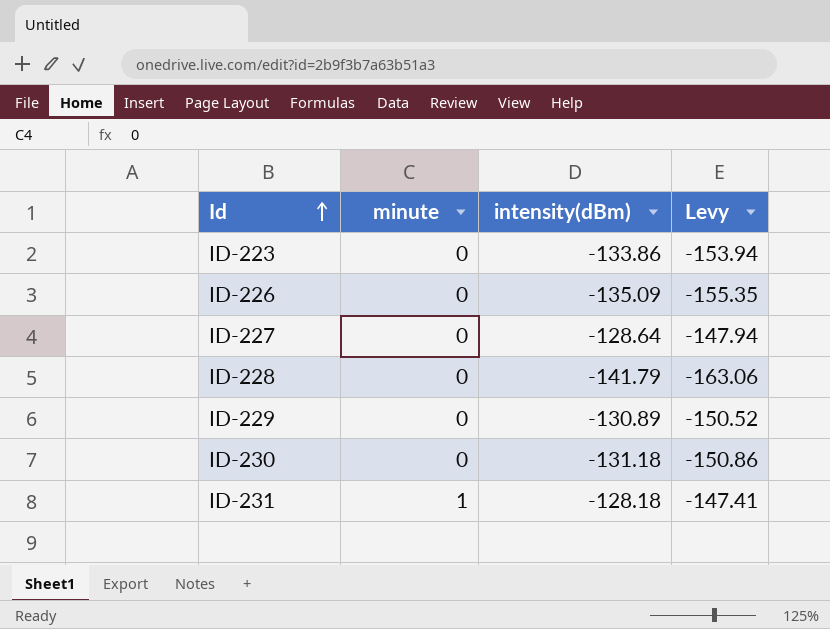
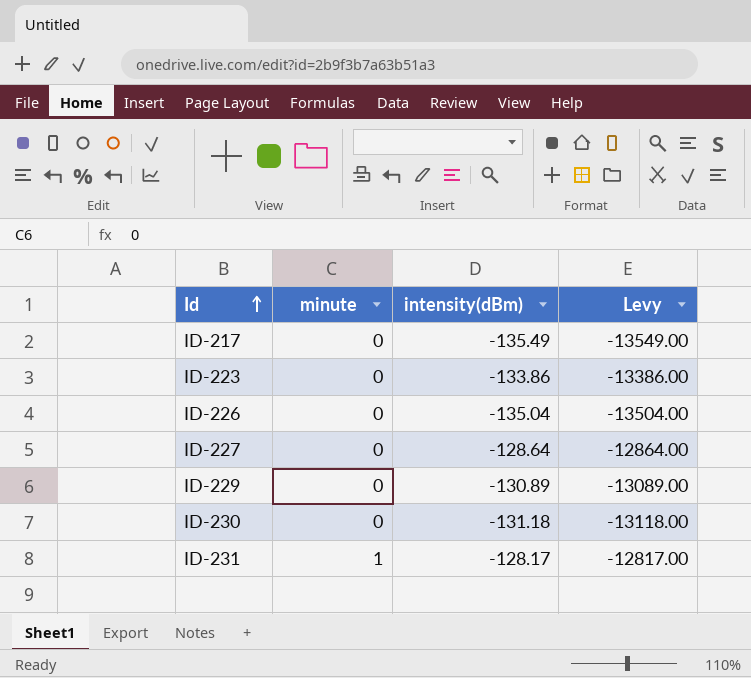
column Levy | formula: [intensity(dBm)] * 1.15 -> [intensity(dBm)] * 100
row ID-228: 0 | -141.79 | -163.06 -> none
row ID-217: none -> 0 | -135.49 | -13549.00
ID-226 | intensity(dBm): -135.09 -> -135.04
ID-231 | intensity(dBm): -128.18 -> -128.17

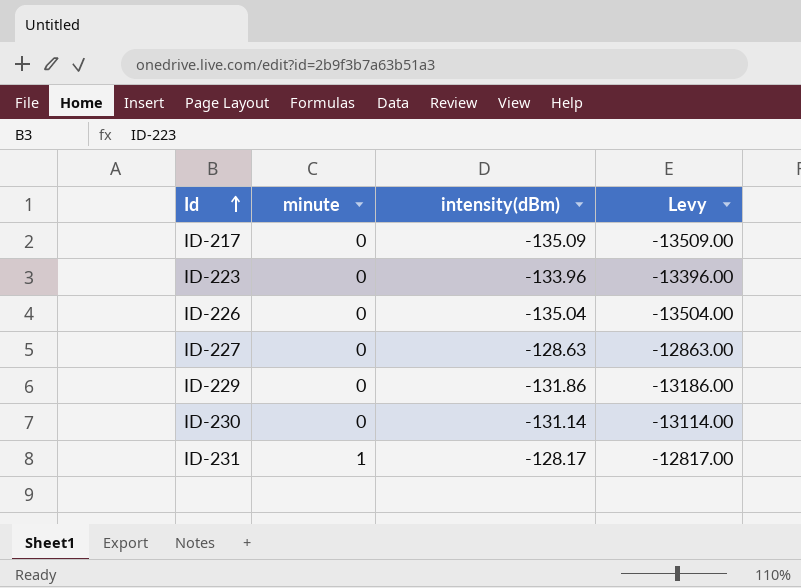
ID-217 | intensity(dBm): -135.49 -> -135.09
ID-217 | Levy: -13549.00 -> -13509.00
ID-223 | intensity(dBm): -133.86 -> -133.96
ID-223 | Levy: -13386.00 -> -13396.00
ID-227 | intensity(dBm): -128.64 -> -128.63
ID-227 | Levy: -12864.00 -> -12863.00
ID-229 | intensity(dBm): -130.89 -> -131.86
ID-229 | Levy: -13089.00 -> -13186.00
ID-230 | intensity(dBm): -131.18 -> -131.14
ID-230 | Levy: -13118.00 -> -13114.00

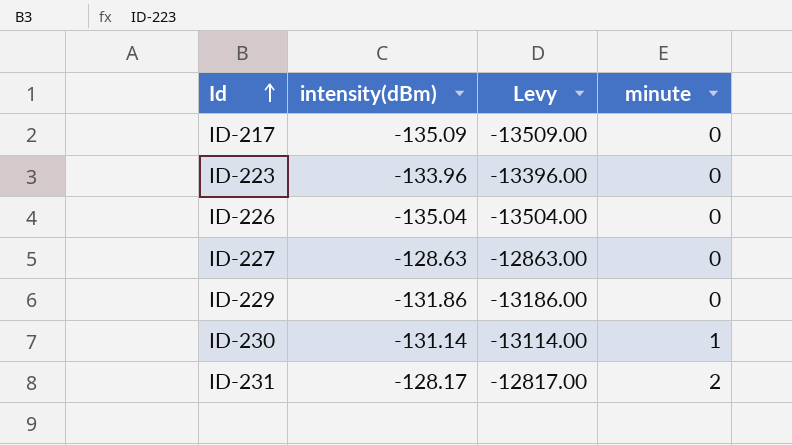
column minute | position: 2 -> 4
ID-230 | minute: 0 -> 1
ID-231 | minute: 1 -> 2

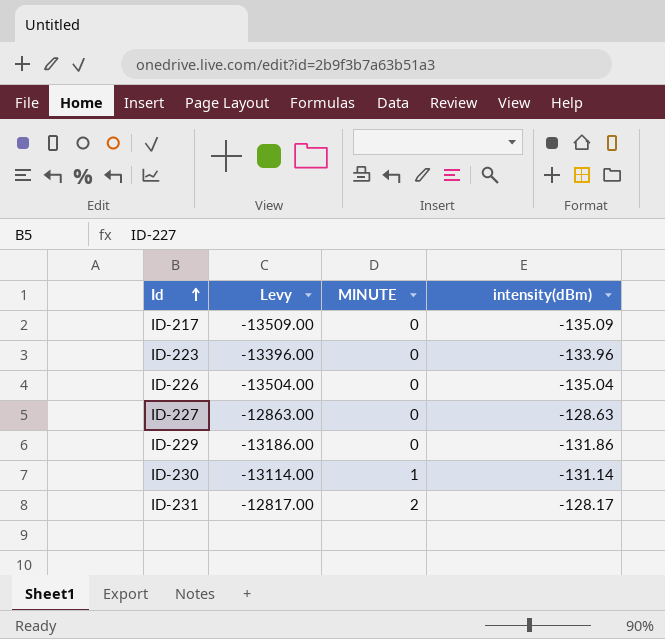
column name: minute -> MINUTE
column intensity(dBm) | position: 2 -> 4

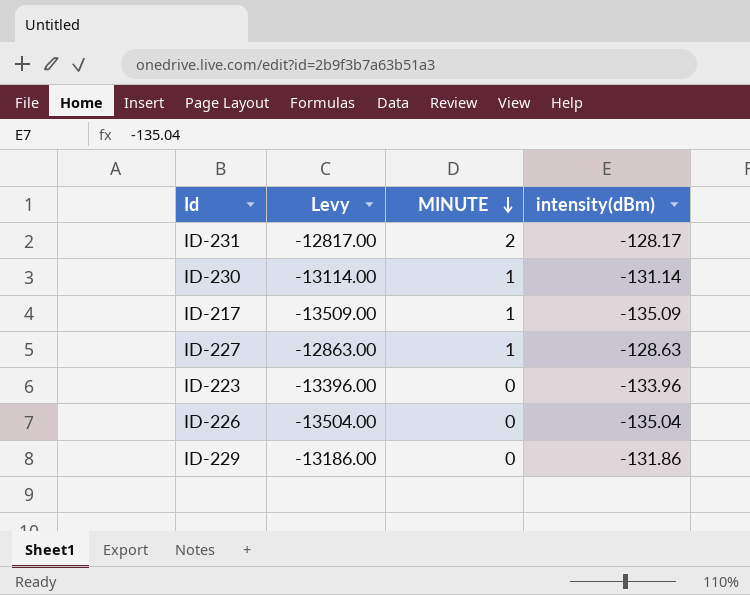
row order: Id ascending -> MINUTE descending
ID-217 | MINUTE: 0 -> 1
ID-227 | MINUTE: 0 -> 1

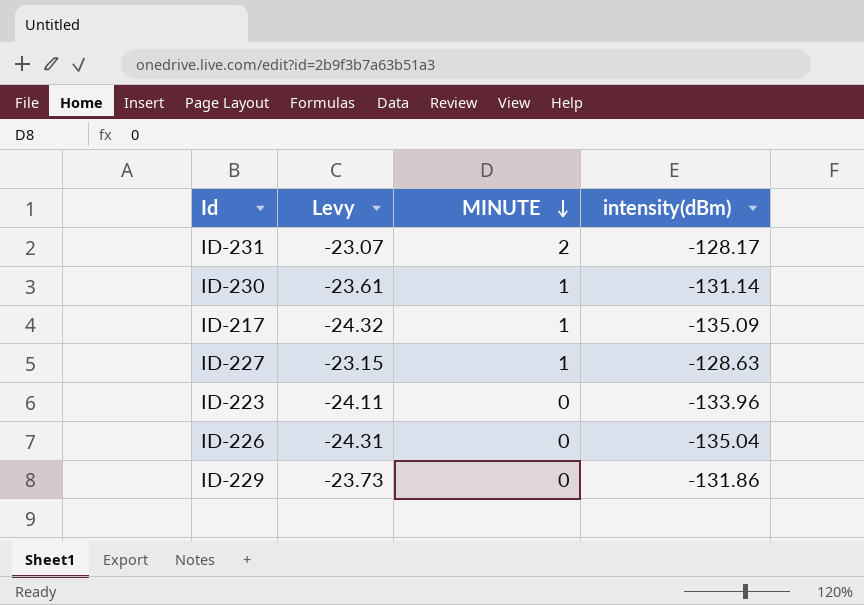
column Levy | formula: [intensity(dBm)] * 100 -> [intensity(dBm)] * 0.18

